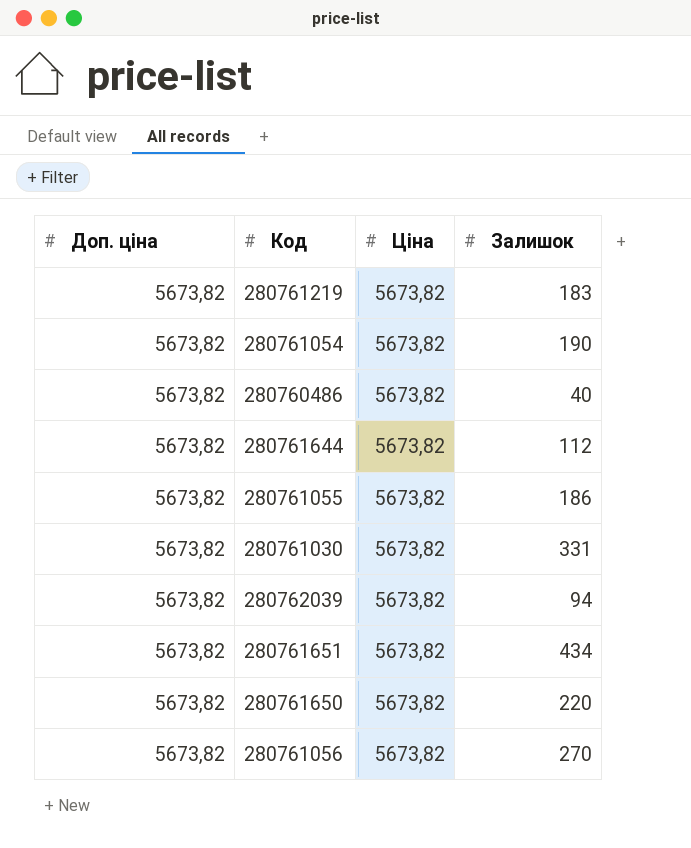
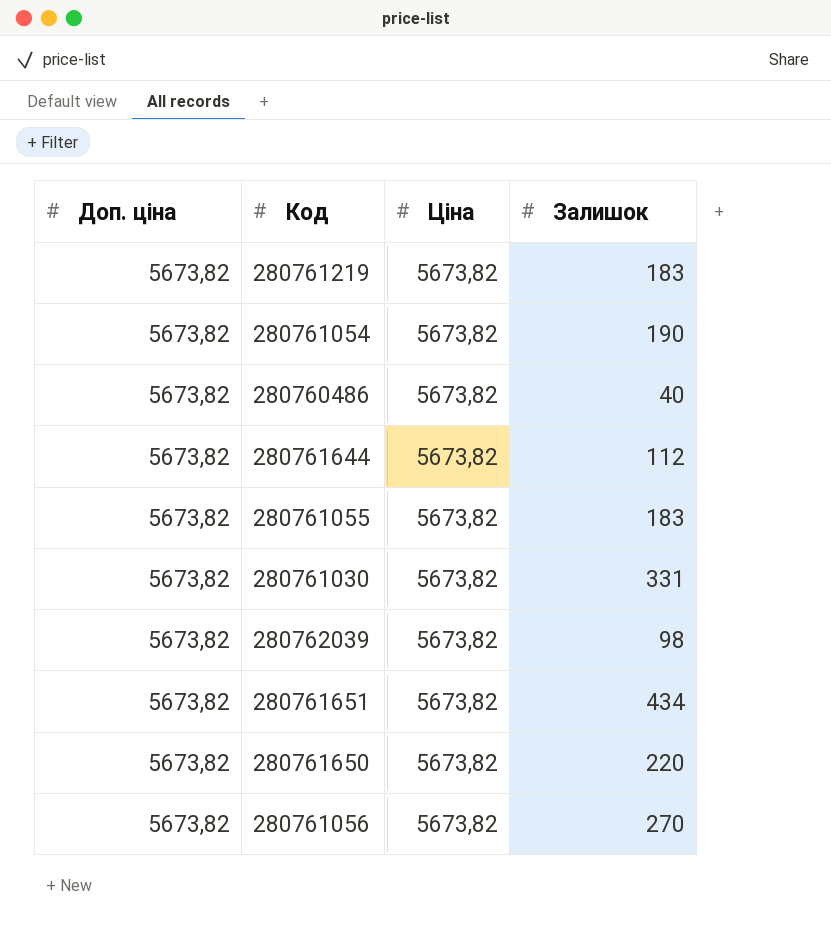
280761055 | Залишок: 186 -> 183
280762039 | Залишок: 94 -> 98

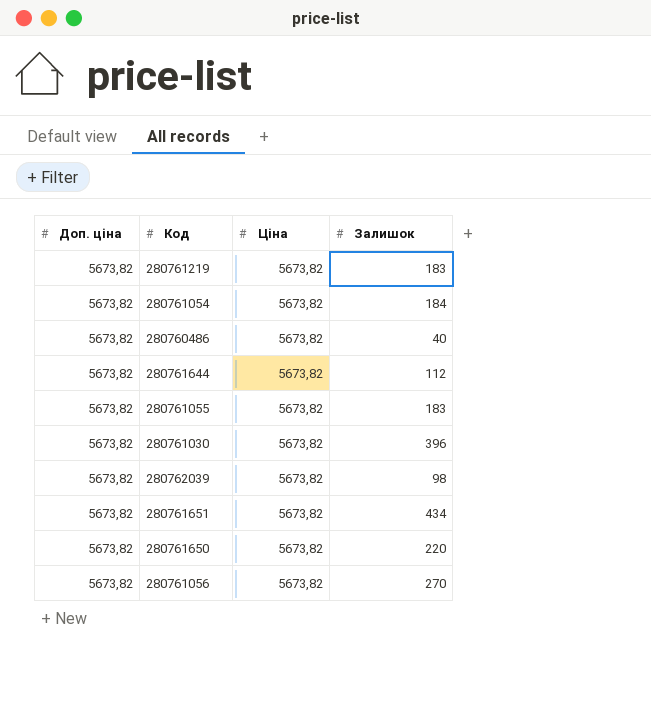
280761054 | Залишок: 190 -> 184
280761030 | Залишок: 331 -> 396

